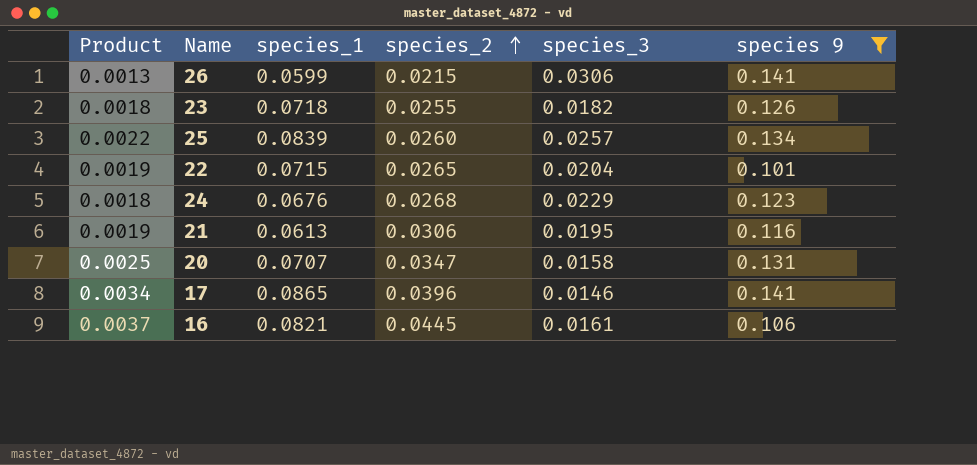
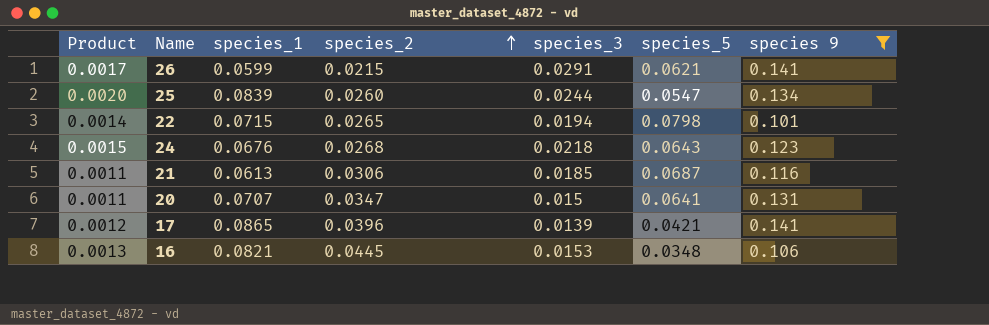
column Product | formula: [species_1] * [species_2] -> [species_1] * [species_3]
column species_5 | position: none -> 6
row 23: 0.0018 | 0.0718 | 0.0255 | 0.0182 | 0.126 -> none
26 | species_3: 0.0306 -> 0.0291
25 | species_3: 0.0257 -> 0.0244
22 | species_3: 0.0204 -> 0.0194
24 | species_3: 0.0229 -> 0.0218
21 | species_3: 0.0195 -> 0.0185
20 | species_3: 0.0158 -> 0.015
17 | species_3: 0.0146 -> 0.0139
16 | species_3: 0.0161 -> 0.0153

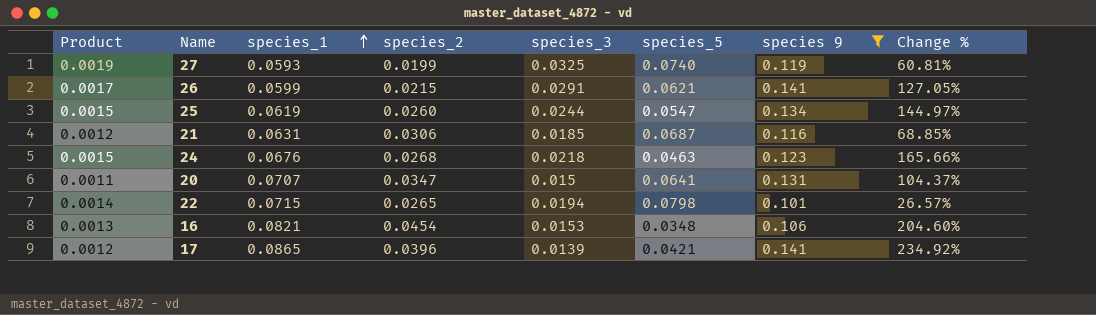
row order: species_2 ascending -> species_1 ascending
column Change % | formula: none -> ([species 9] - [species_5]) / [species_5]
row 27: none -> 0.0019 | 0.0593 | 0.0199 | 0.0325 | 0.0740 | 0.119 | 60.81%
25 | Product: 0.0020 -> 0.0015
25 | species_1: 0.0839 -> 0.0619
21 | Product: 0.0011 -> 0.0012
21 | species_1: 0.0613 -> 0.0631
24 | species_5: 0.0643 -> 0.0463
16 | species_2: 0.0445 -> 0.0454

